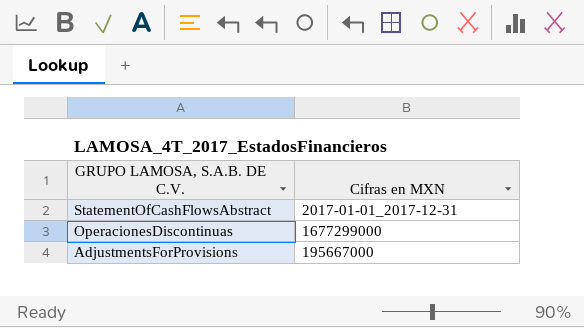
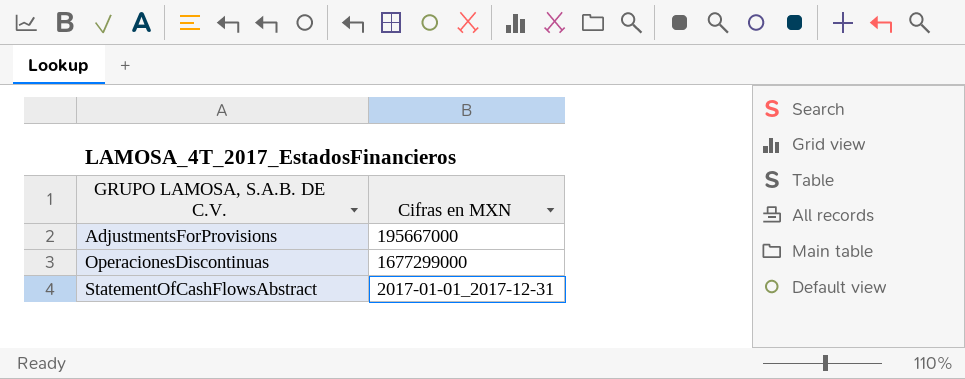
row order: GRUPO LAMOSA, S.A.B. DE C.V. descending -> GRUPO LAMOSA, S.A.B. DE C.V. ascending

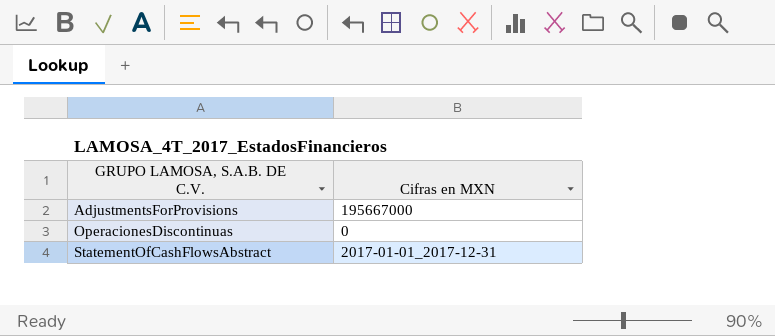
OperacionesDiscontinuas | Cifras en MXN: 1677299000 -> 0

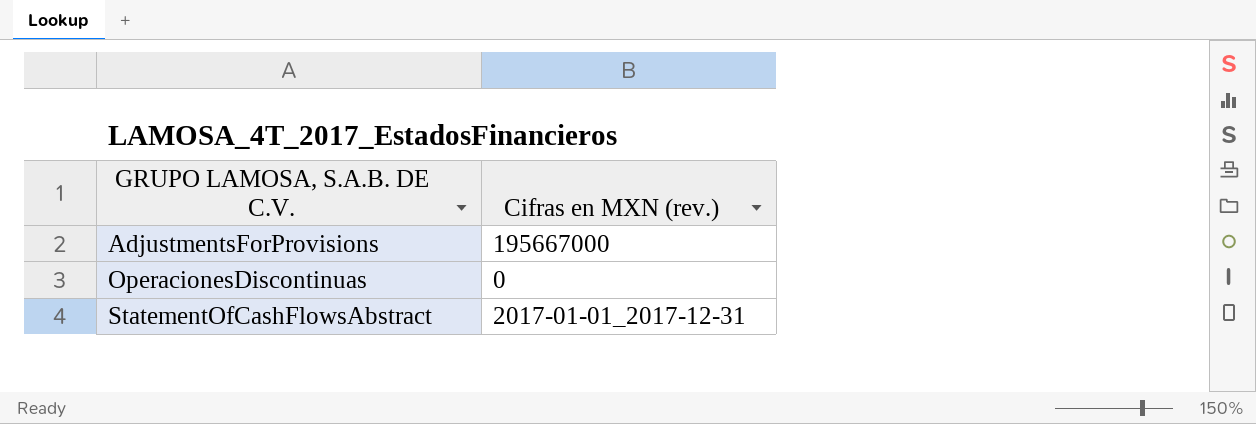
column name: Cifras en MXN -> Cifras en MXN (rev.)

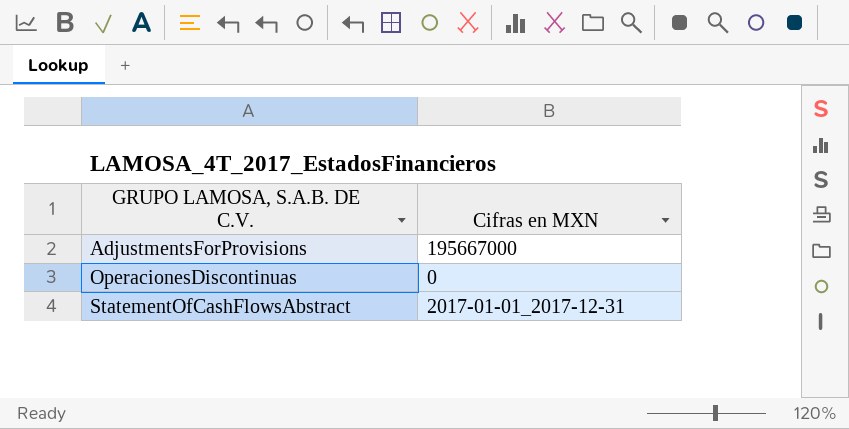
column name: Cifras en MXN (rev.) -> Cifras en MXN

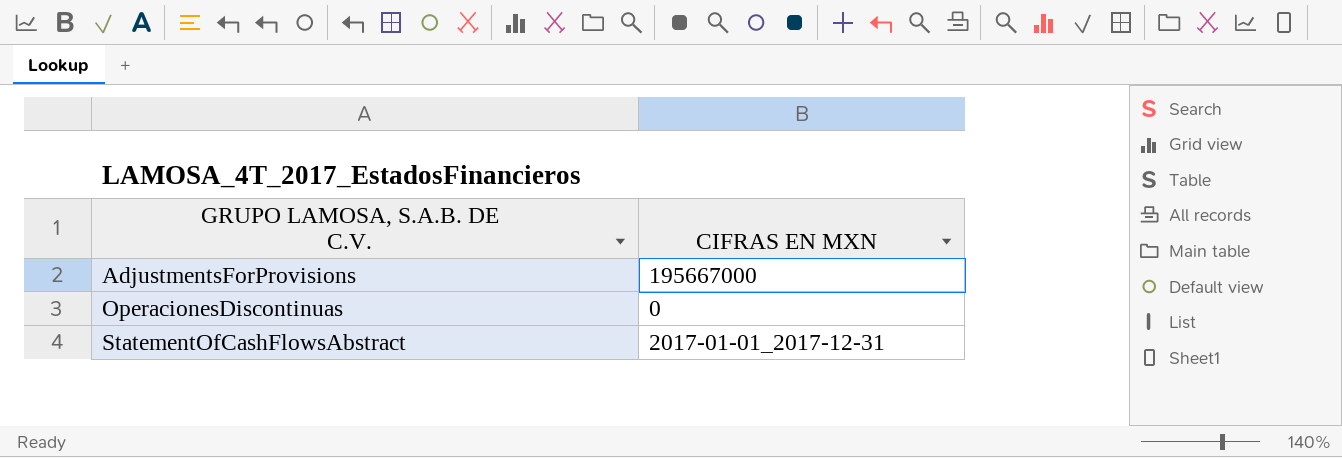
column name: Cifras en MXN -> CIFRAS EN MXN

